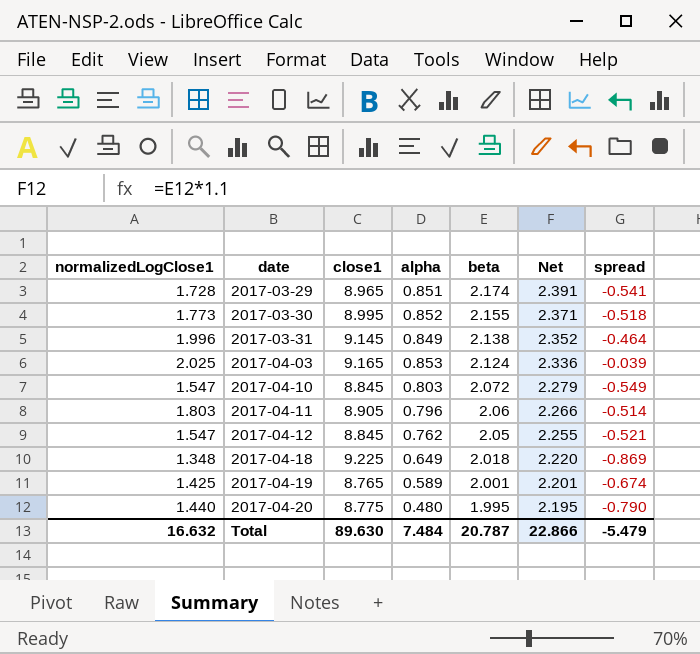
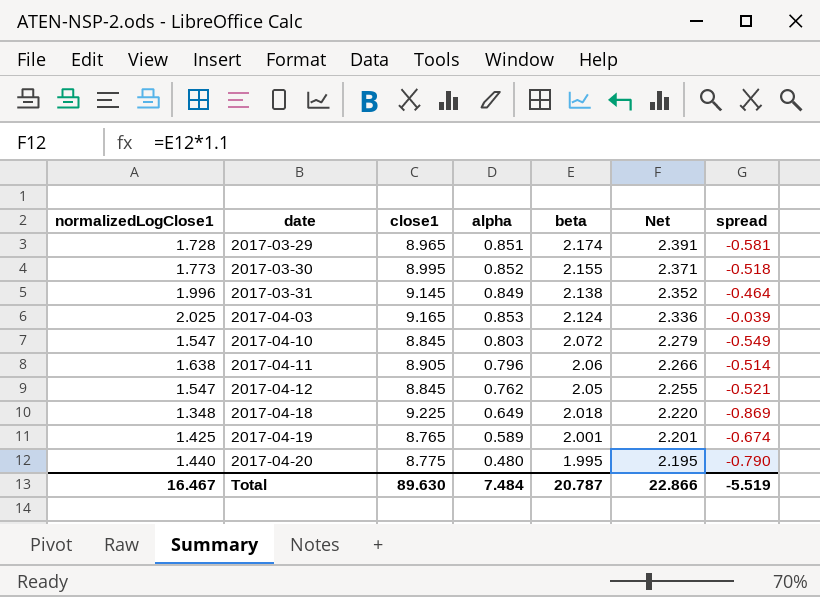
2017-03-29 | spread: -0.541 -> -0.581
2017-04-11 | normalizedLogClose1: 1.803 -> 1.638
Total | normalizedLogClose1: 16.632 -> 16.467
Total | spread: -5.479 -> -5.519

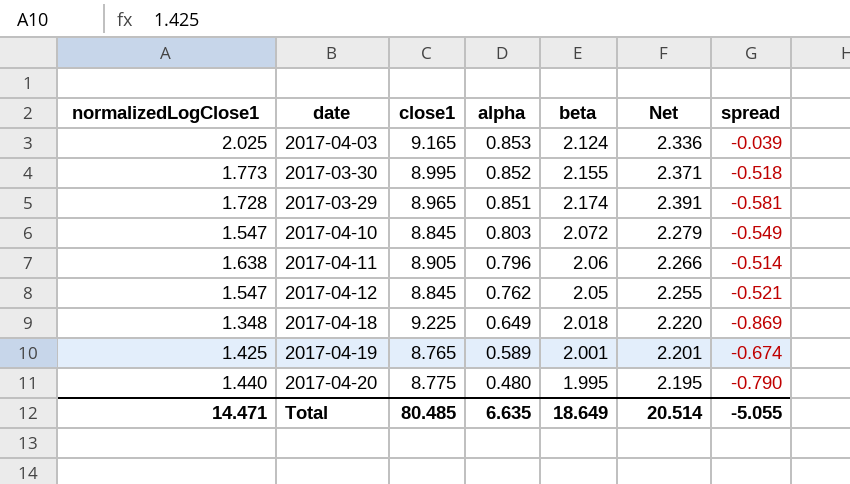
row order: date ascending -> alpha descending
row 2017-03-31: 1.996 | 9.145 | 0.849 | 2.138 | 2.352 | -0.464 -> none
Total | normalizedLogClose1: 16.467 -> 14.471
Total | close1: 89.630 -> 80.485
Total | alpha: 7.484 -> 6.635
Total | beta: 20.787 -> 18.649
Total | Net: 22.866 -> 20.514
Total | spread: -5.519 -> -5.055

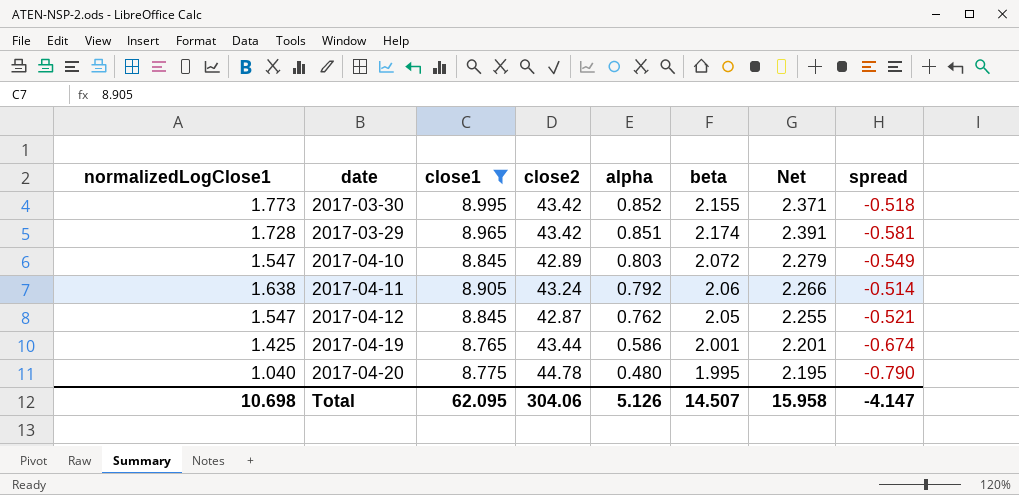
filter: none -> close1 <= 8.995
column close2 | position: none -> 4
2017-04-11 | alpha: 0.796 -> 0.792
2017-04-19 | alpha: 0.589 -> 0.586
2017-04-20 | normalizedLogClose1: 1.440 -> 1.040
Total | normalizedLogClose1: 14.471 -> 10.698
Total | close1: 80.485 -> 62.095
Total | alpha: 6.635 -> 5.126
Total | beta: 18.649 -> 14.507
Total | Net: 20.514 -> 15.958
Total | spread: -5.055 -> -4.147

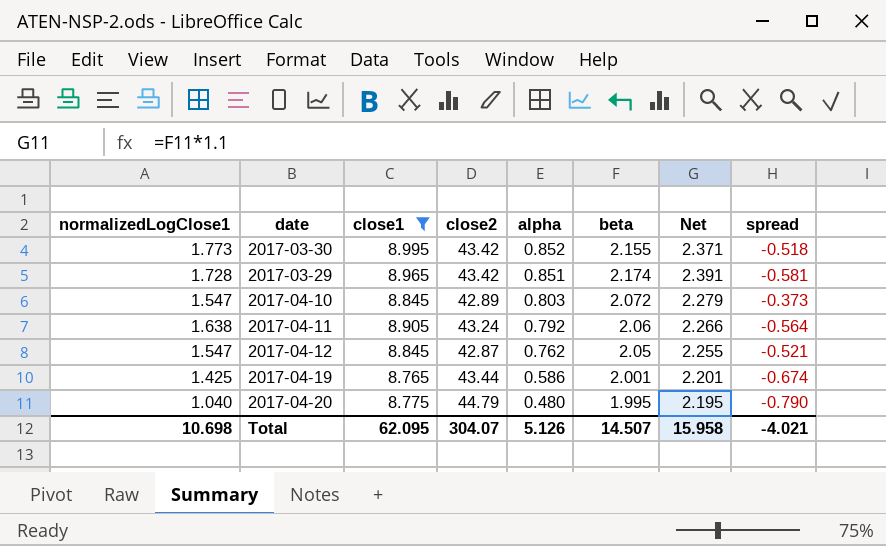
2017-04-10 | spread: -0.549 -> -0.373
2017-04-11 | spread: -0.514 -> -0.564
2017-04-20 | close2: 44.78 -> 44.79
Total | close2: 304.06 -> 304.07
Total | spread: -4.147 -> -4.021

